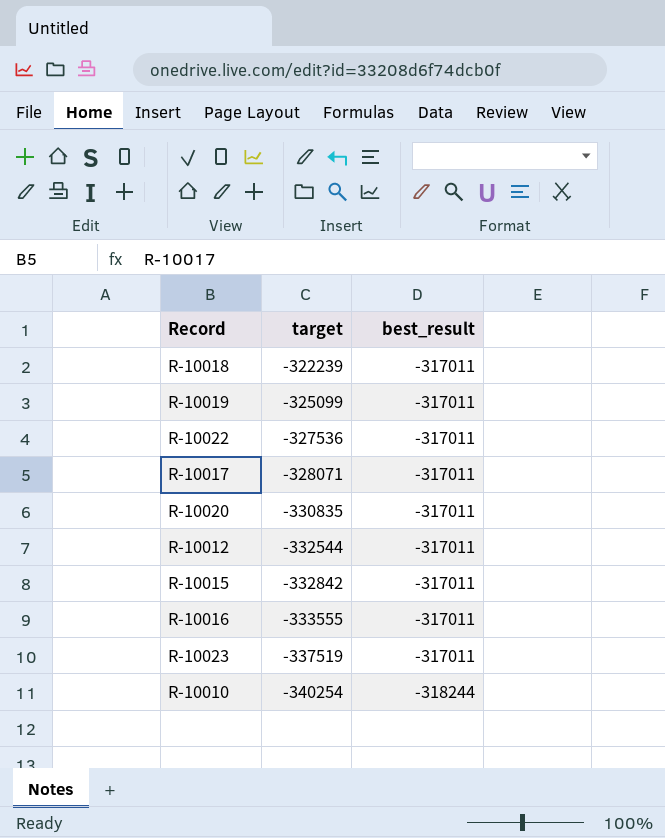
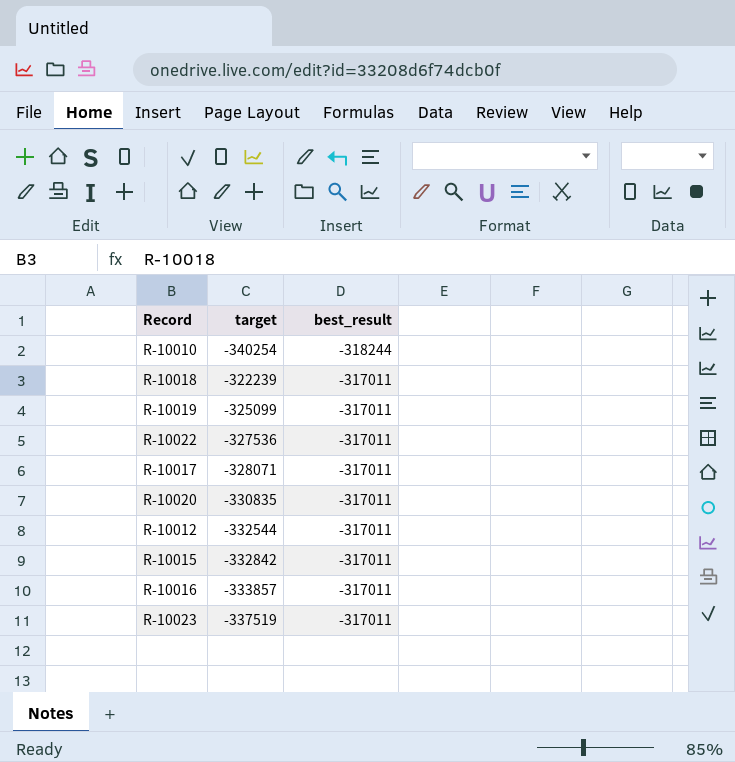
row order: target descending -> best_result ascending
R-10016 | target: -333555 -> -333857

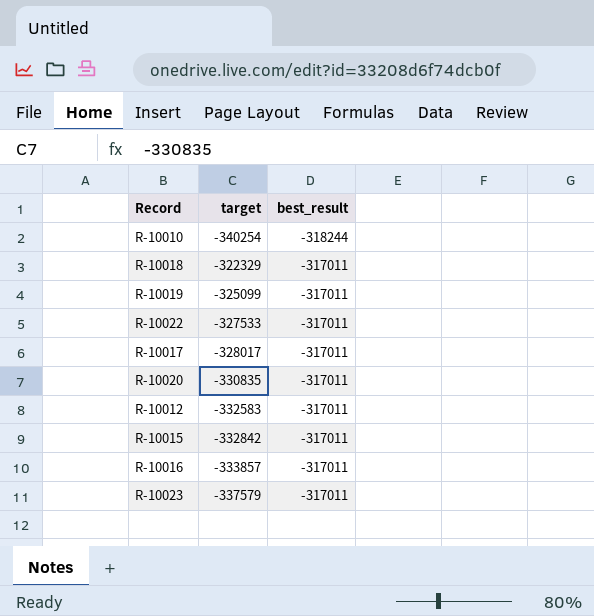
R-10018 | target: -322239 -> -322329
R-10022 | target: -327536 -> -327533
R-10017 | target: -328071 -> -328017
R-10012 | target: -332544 -> -332583
R-10023 | target: -337519 -> -337579

